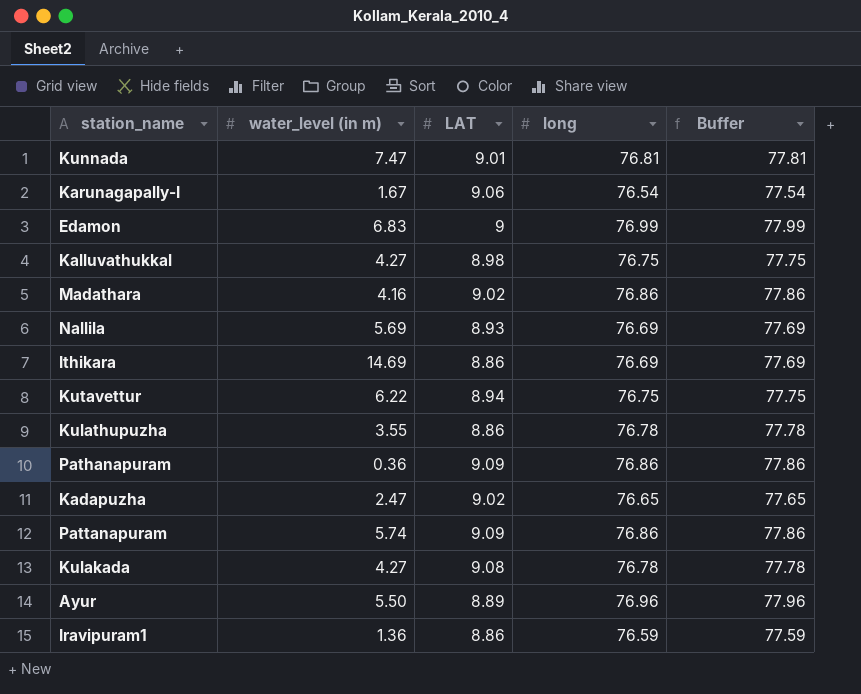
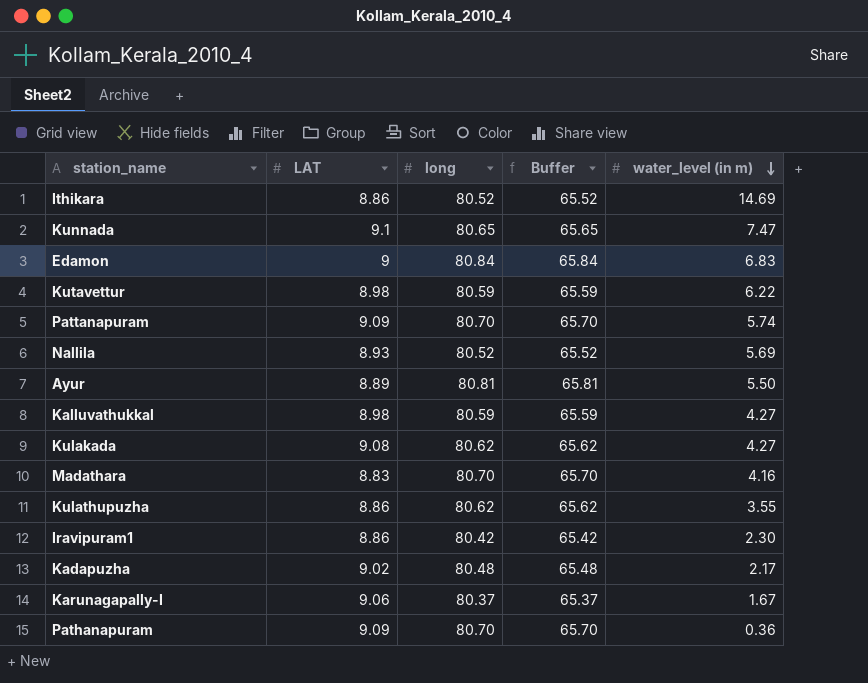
row order: none -> water_level (in m) descending
column Buffer | formula: [long] + 1 -> [long] - 15
column water_level (in m) | position: 2 -> 5
Ithikara | long: 76.69 -> 80.52
Kunnada | LAT: 9.01 -> 9.1
Kunnada | long: 76.81 -> 80.65
Edamon | long: 76.99 -> 80.84
Kutavettur | LAT: 8.94 -> 8.98
Kutavettur | long: 76.75 -> 80.59
Pattanapuram | long: 76.86 -> 80.70
Nallila | long: 76.69 -> 80.52
Ayur | long: 76.96 -> 80.81
Kalluvathukkal | long: 76.75 -> 80.59
Kulakada | long: 76.78 -> 80.62
Madathara | LAT: 9.02 -> 8.83
Madathara | long: 76.86 -> 80.70
Kulathupuzha | long: 76.78 -> 80.62
Iravipuram1 | long: 76.59 -> 80.42
Iravipuram1 | water_level (in m): 1.36 -> 2.30
Kadapuzha | long: 76.65 -> 80.48
Kadapuzha | water_level (in m): 2.47 -> 2.17
Karunagapally-I | long: 76.54 -> 80.37
Pathanapuram | long: 76.86 -> 80.70

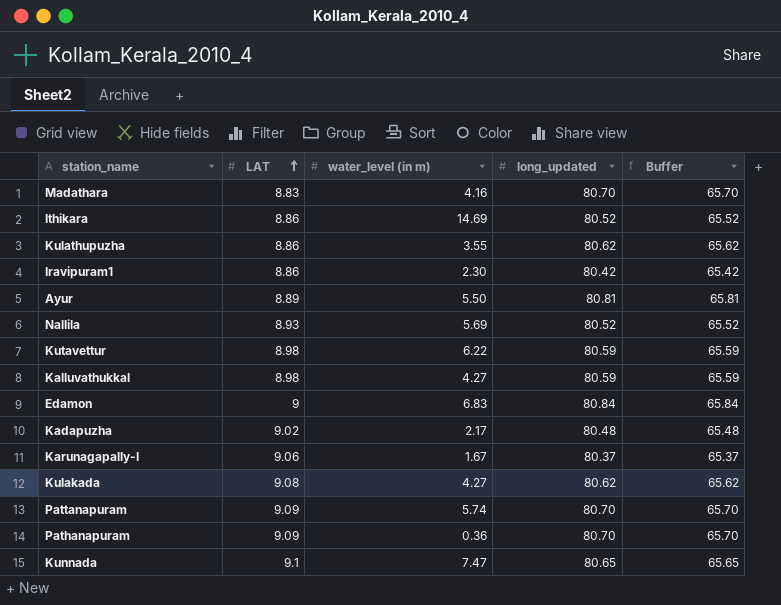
row order: water_level (in m) descending -> LAT ascending
column water_level (in m) | position: 5 -> 3
column name: long -> long_updated

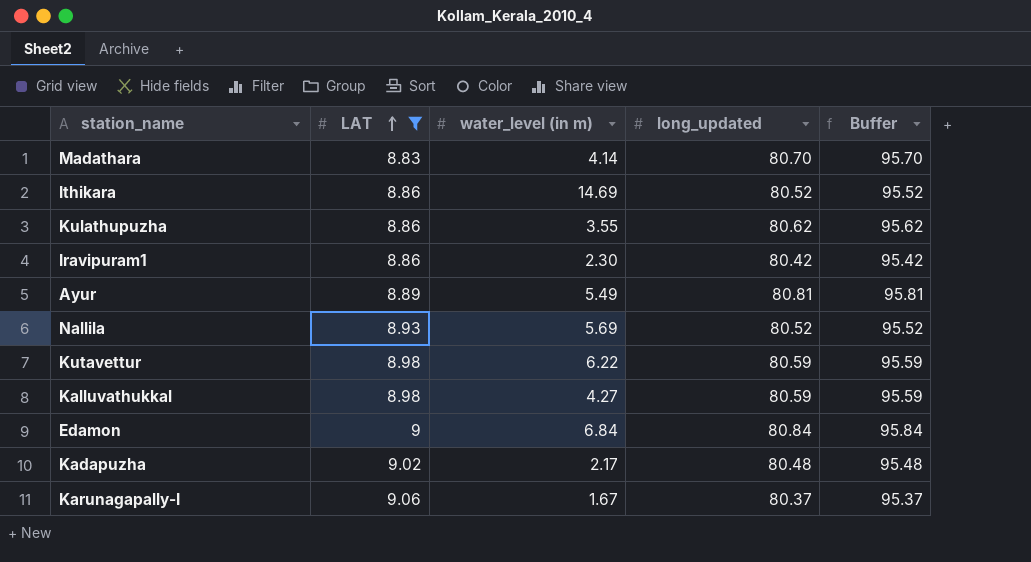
filter: none -> LAT <= 9.06
column Buffer | formula: [long_updated] - 15 -> [long_updated] + 15
Madathara | water_level (in m): 4.16 -> 4.14
Ayur | water_level (in m): 5.50 -> 5.49
Edamon | water_level (in m): 6.83 -> 6.84

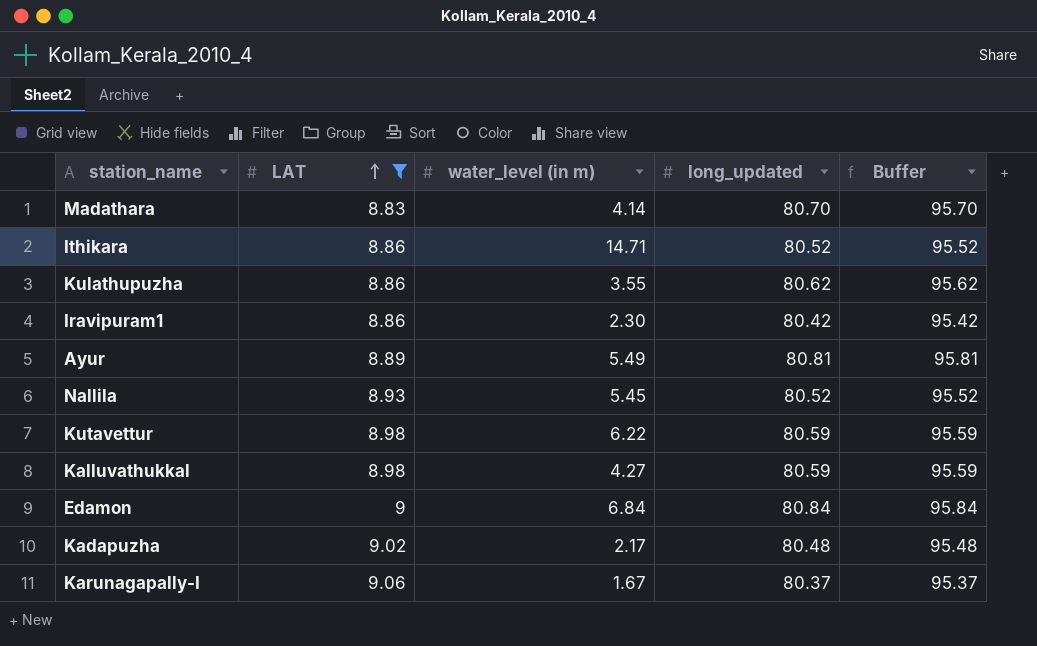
Ithikara | water_level (in m): 14.69 -> 14.71
Nallila | water_level (in m): 5.69 -> 5.45

